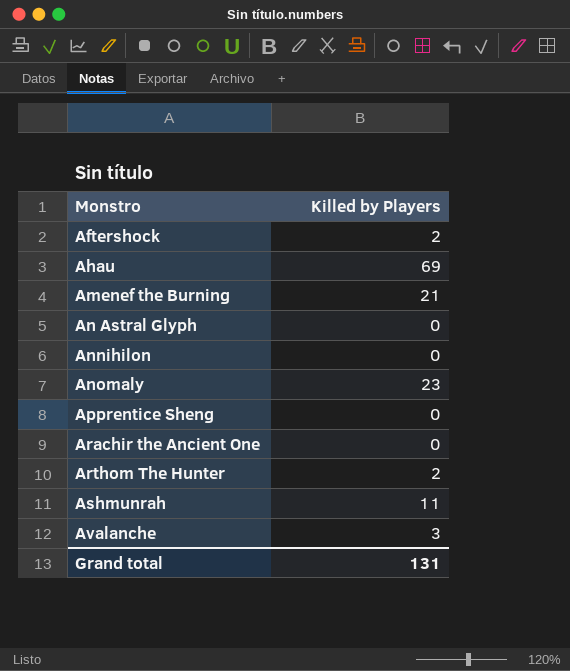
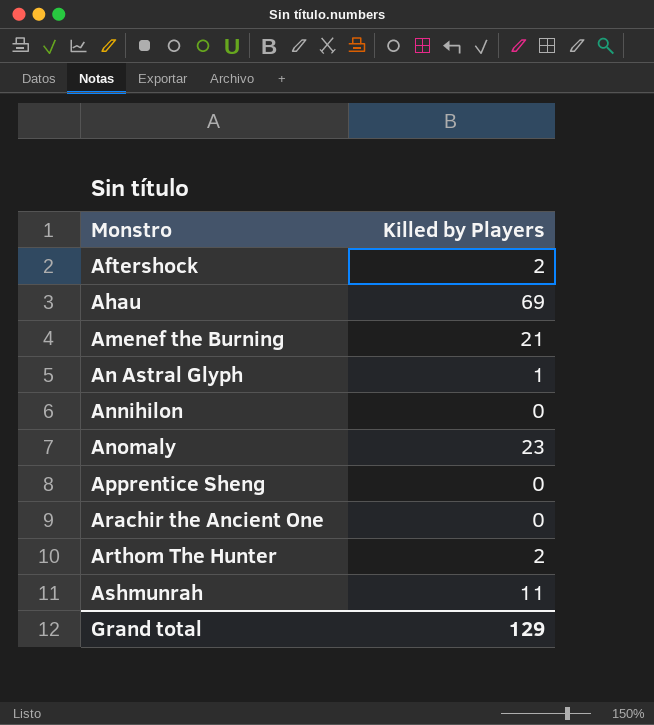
row Avalanche: 3 -> none
An Astral Glyph | Killed by Players: 0 -> 1
Grand total | Killed by Players: 131 -> 129

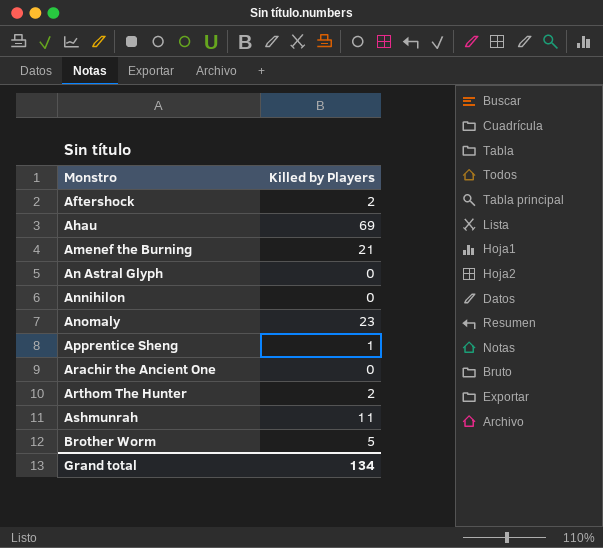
An Astral Glyph | Killed by Players: 1 -> 0
Apprentice Sheng | Killed by Players: 0 -> 1
row Brother Worm: none -> 5
Grand total | Killed by Players: 129 -> 134

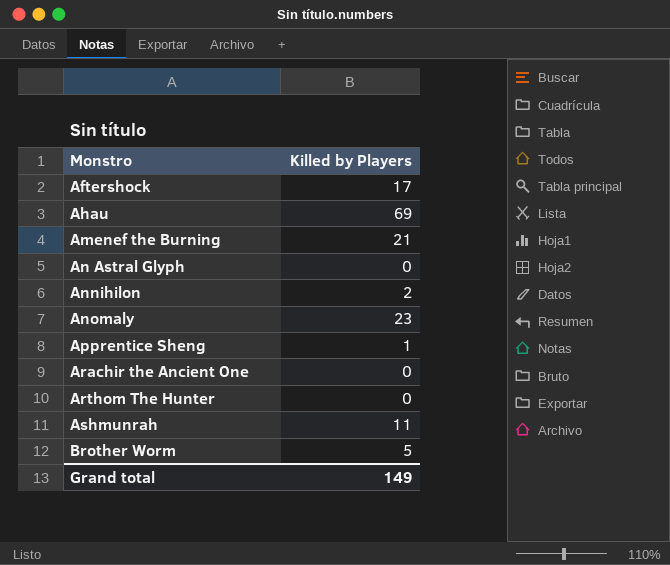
Aftershock | Killed by Players: 2 -> 17
Annihilon | Killed by Players: 0 -> 2
Arthom The Hunter | Killed by Players: 2 -> 0
Grand total | Killed by Players: 134 -> 149

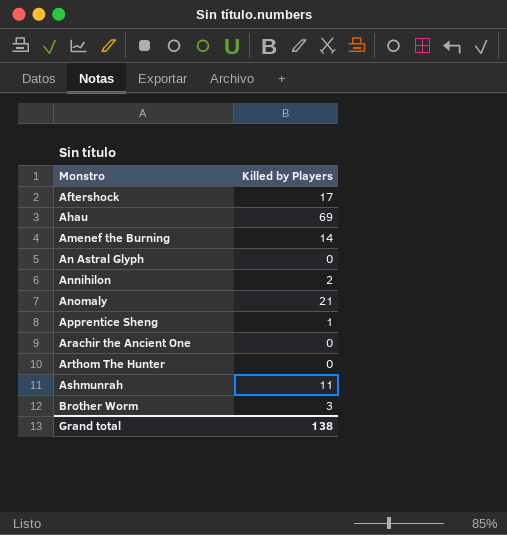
Amenef the Burning | Killed by Players: 21 -> 14
Anomaly | Killed by Players: 23 -> 21
Brother Worm | Killed by Players: 5 -> 3
Grand total | Killed by Players: 149 -> 138

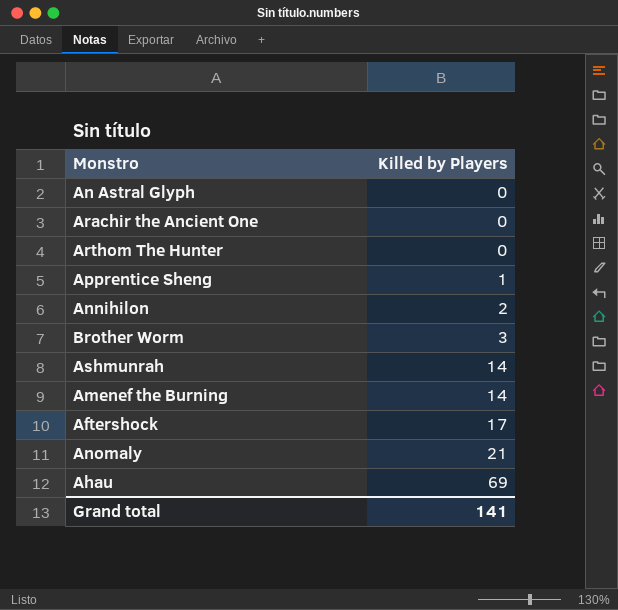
row order: Monstro ascending -> Killed by Players ascending
Ashmunrah | Killed by Players: 11 -> 14
Grand total | Killed by Players: 138 -> 141

